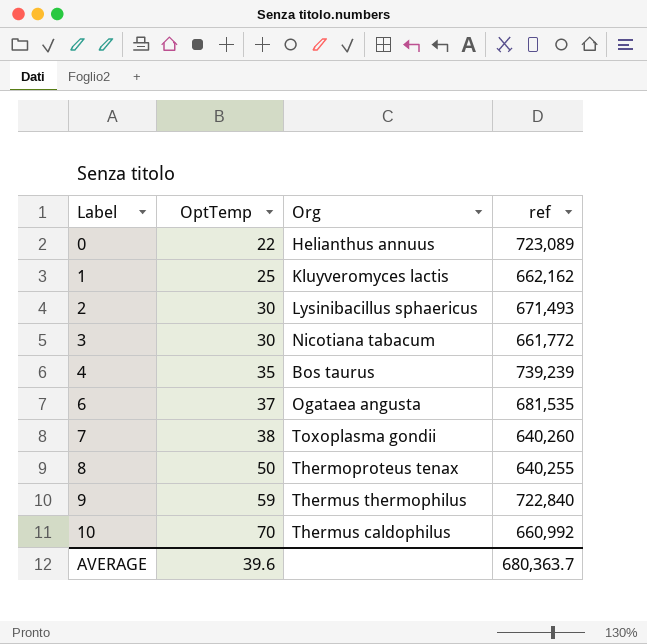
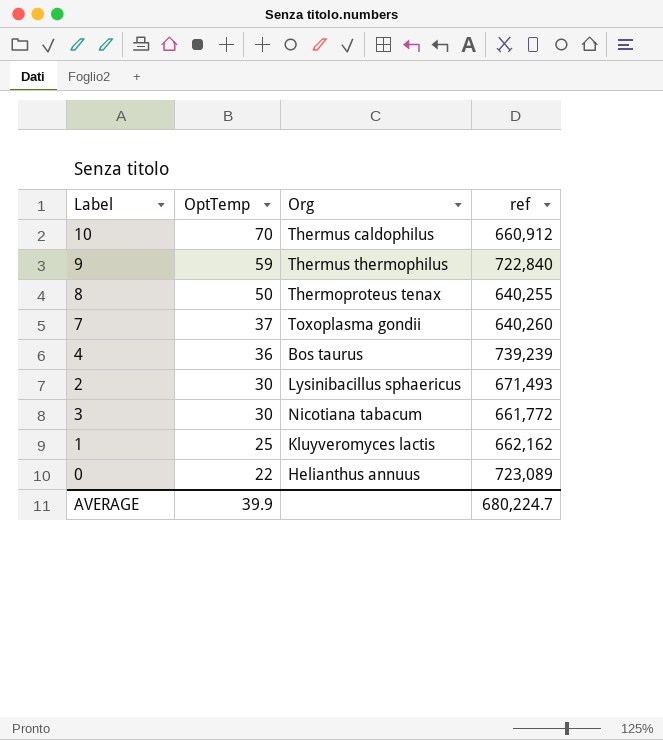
row order: Label ascending -> OptTemp descending
row 6: 37 | Ogataea angusta | 681,535 -> none
10 | ref: 660,992 -> 660,912
7 | OptTemp: 38 -> 37
4 | OptTemp: 35 -> 36
AVERAGE | OptTemp: 39.6 -> 39.9
AVERAGE | ref: 680,363.7 -> 680,224.7

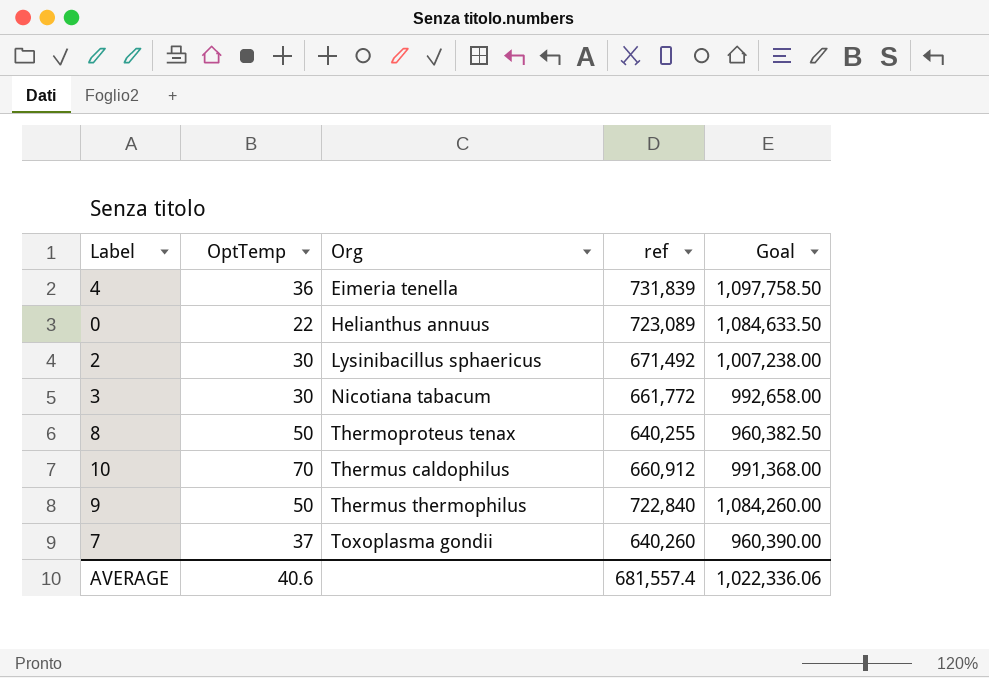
row order: OptTemp descending -> Org ascending
column Goal | formula: none -> [ref] * 1.5
row 1: 25 | Kluyveromyces lactis | 662,162 -> none
4 | Org: Bos taurus -> Eimeria tenella
4 | ref: 739,239 -> 731,839
2 | ref: 671,493 -> 671,492
9 | OptTemp: 59 -> 50
AVERAGE | OptTemp: 39.9 -> 40.6
AVERAGE | ref: 680,224.7 -> 681,557.4

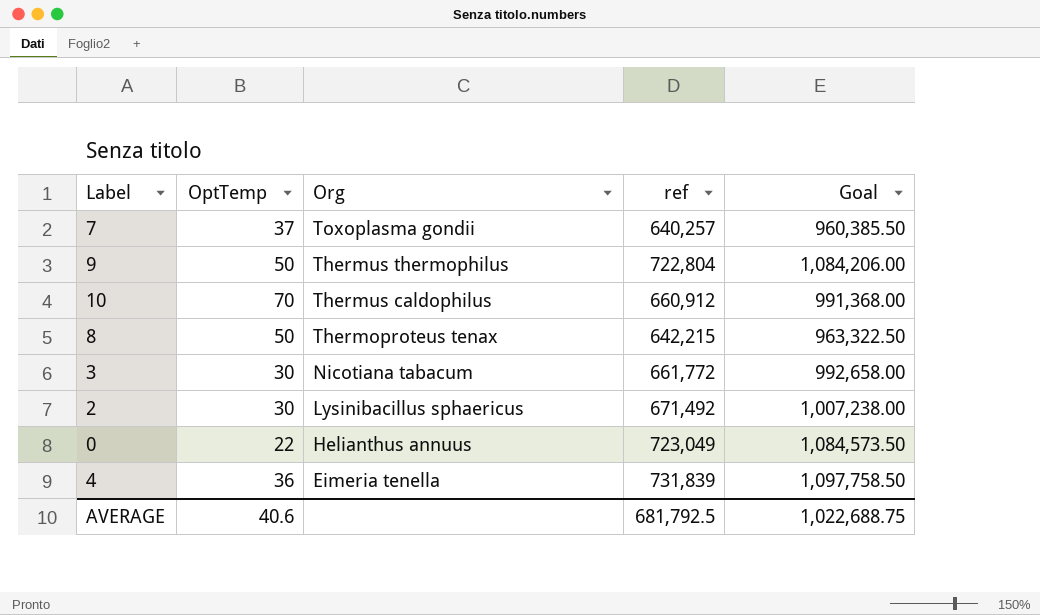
row order: Org ascending -> Org descending
7 | ref: 640,260 -> 640,257
7 | Goal: 960,390.00 -> 960,385.50
9 | ref: 722,840 -> 722,804
9 | Goal: 1,084,260.00 -> 1,084,206.00
8 | ref: 640,255 -> 642,215
8 | Goal: 960,382.50 -> 963,322.50
0 | ref: 723,089 -> 723,049
0 | Goal: 1,084,633.50 -> 1,084,573.50
AVERAGE | ref: 681,557.4 -> 681,792.5
AVERAGE | Goal: 1,022,336.06 -> 1,022,688.75

